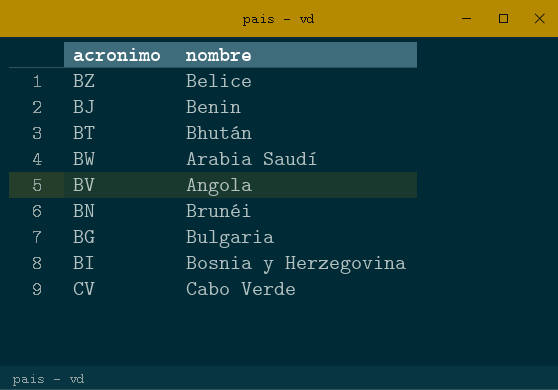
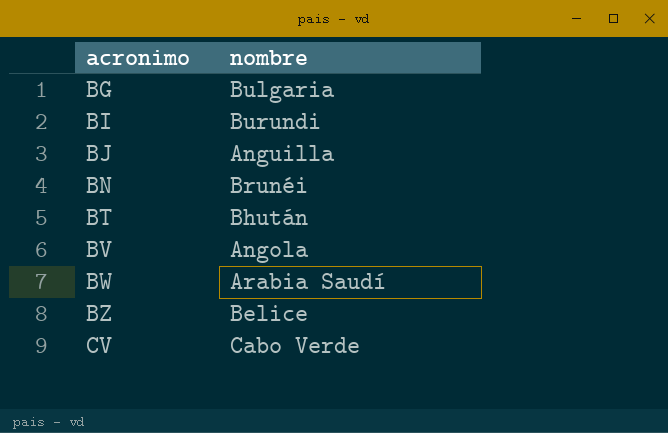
row order: none -> acronimo ascending
BI | nombre: Bosnia y Herzegovina -> Burundi
BJ | nombre: Benin -> Anguilla

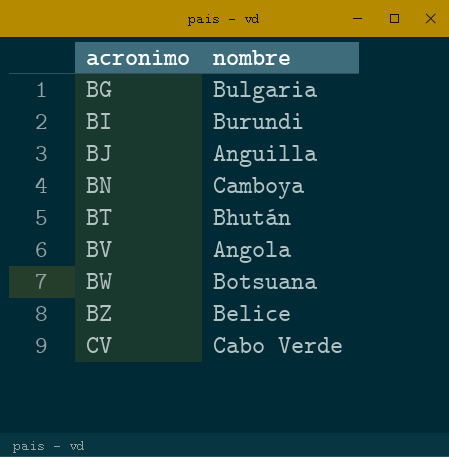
BN | nombre: Brunéi -> Camboya
BW | nombre: Arabia Saudí -> Botsuana

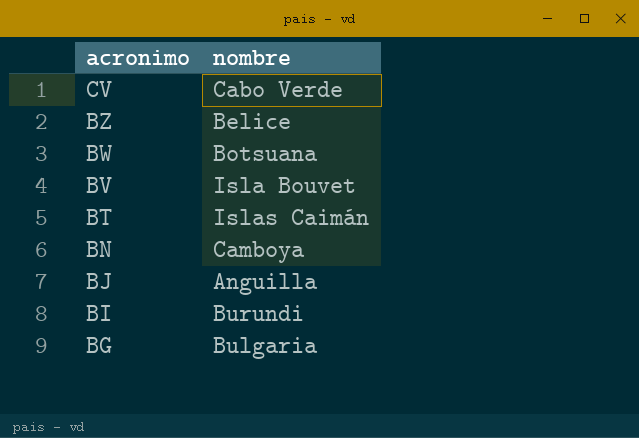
row order: acronimo ascending -> acronimo descending
BV | nombre: Angola -> Isla Bouvet
BT | nombre: Bhután -> Islas Caimán

